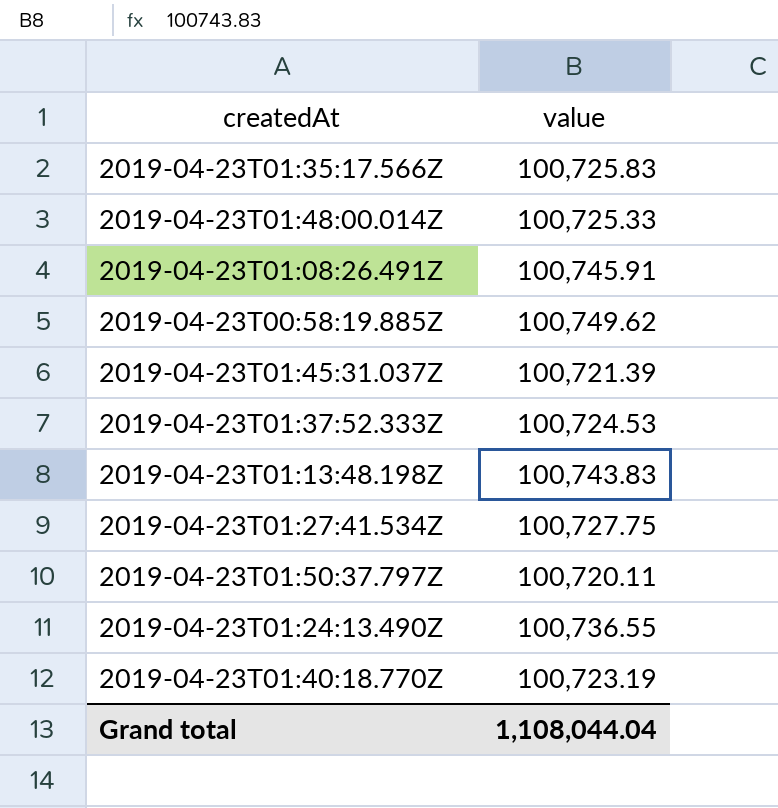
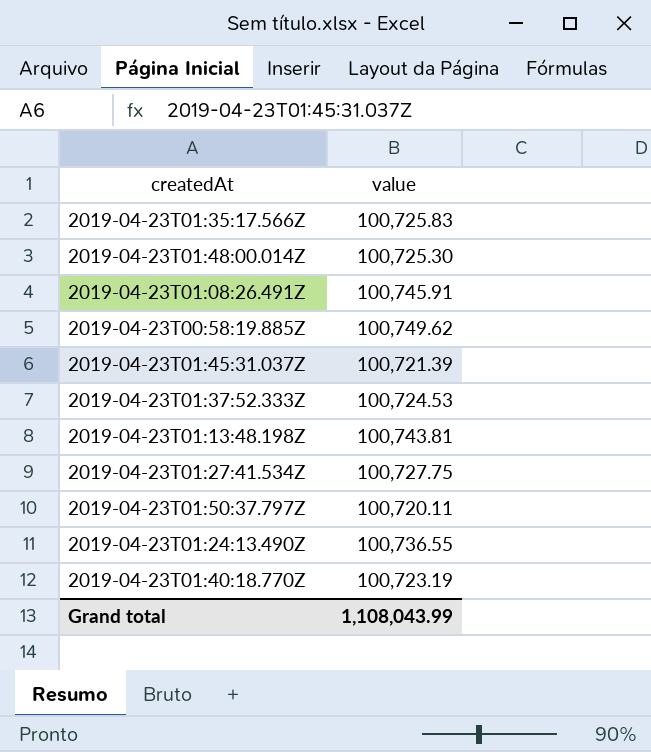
2019-04-23T01:48:00.014Z | value: 100,725.33 -> 100,725.30
2019-04-23T01:13:48.198Z | value: 100,743.83 -> 100,743.81
Grand total | value: 1,108,044.04 -> 1,108,043.99

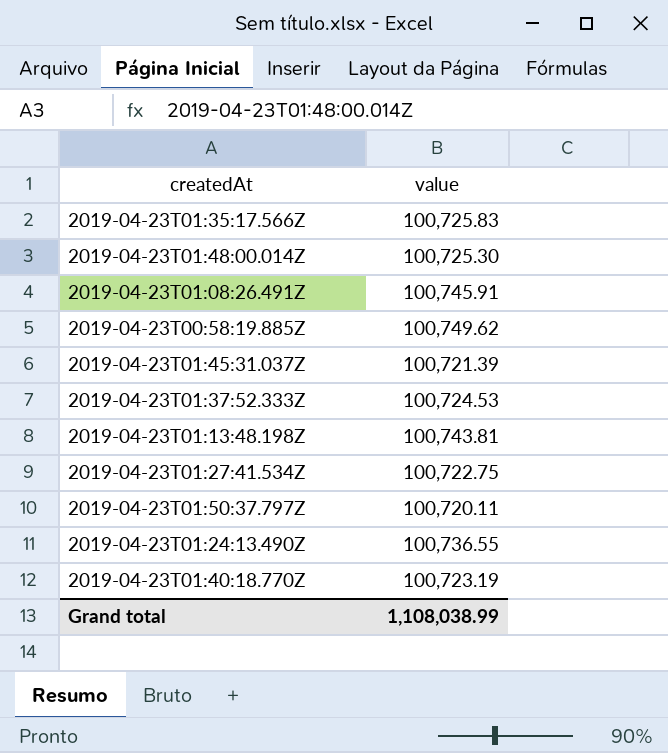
2019-04-23T01:27:41.534Z | value: 100,727.75 -> 100,722.75
Grand total | value: 1,108,043.99 -> 1,108,038.99

